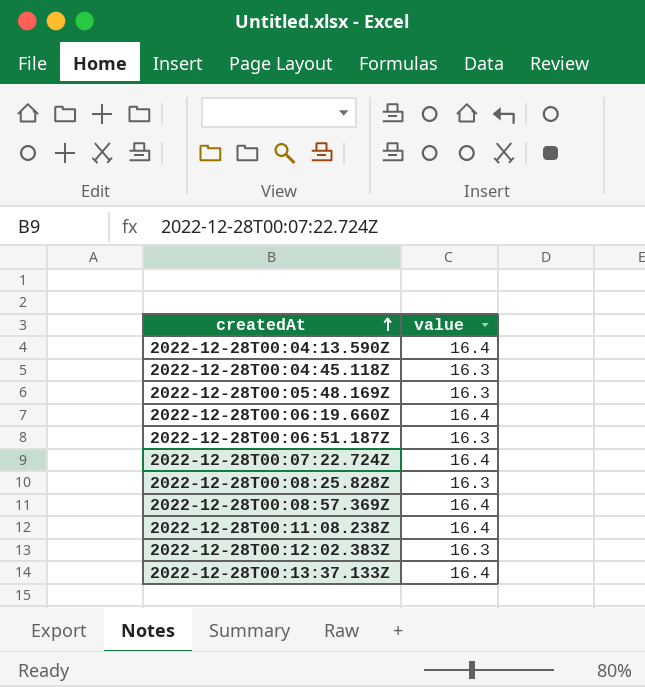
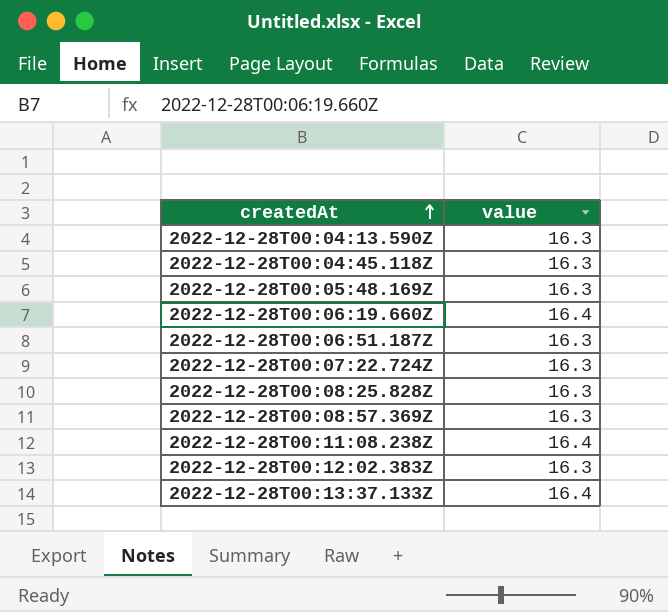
2022-12-28T00:04:13.590Z | value: 16.4 -> 16.3
2022-12-28T00:07:22.724Z | value: 16.4 -> 16.3
2022-12-28T00:08:57.369Z | value: 16.4 -> 16.3

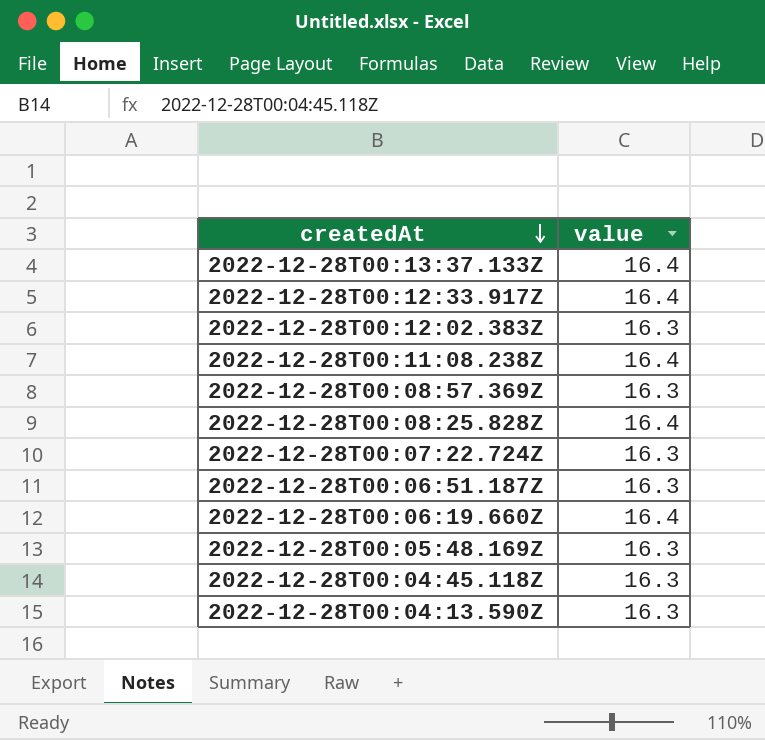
row order: createdAt ascending -> createdAt descending
row 2022-12-28T00:12:33.917Z: none -> 16.4
2022-12-28T00:08:25.828Z | value: 16.3 -> 16.4

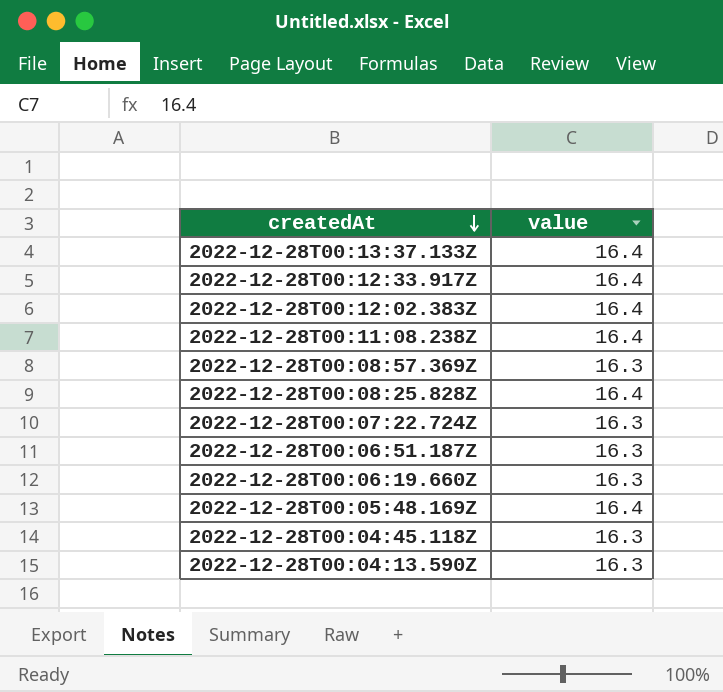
2022-12-28T00:12:02.383Z | value: 16.3 -> 16.4
2022-12-28T00:06:19.660Z | value: 16.4 -> 16.3
2022-12-28T00:05:48.169Z | value: 16.3 -> 16.4

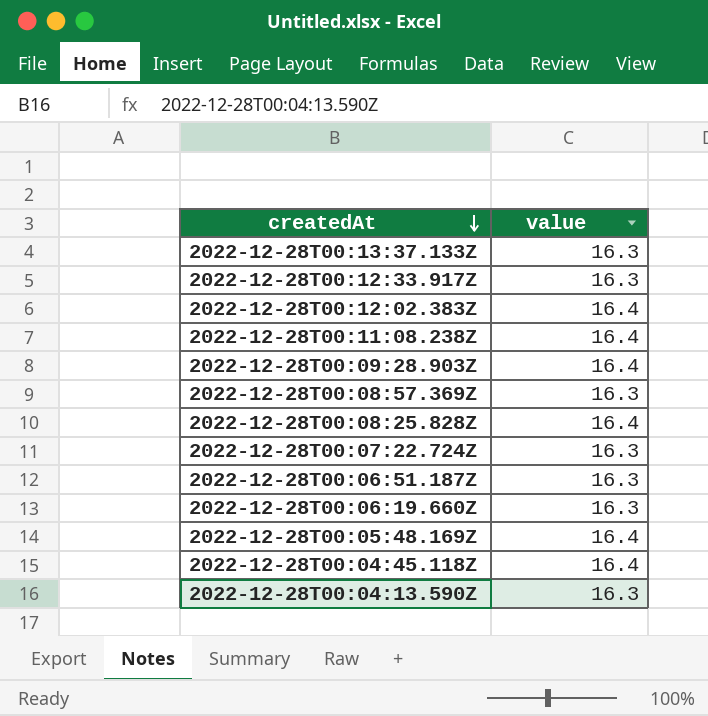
2022-12-28T00:13:37.133Z | value: 16.4 -> 16.3
2022-12-28T00:12:33.917Z | value: 16.4 -> 16.3
row 2022-12-28T00:09:28.903Z: none -> 16.4
2022-12-28T00:04:45.118Z | value: 16.3 -> 16.4

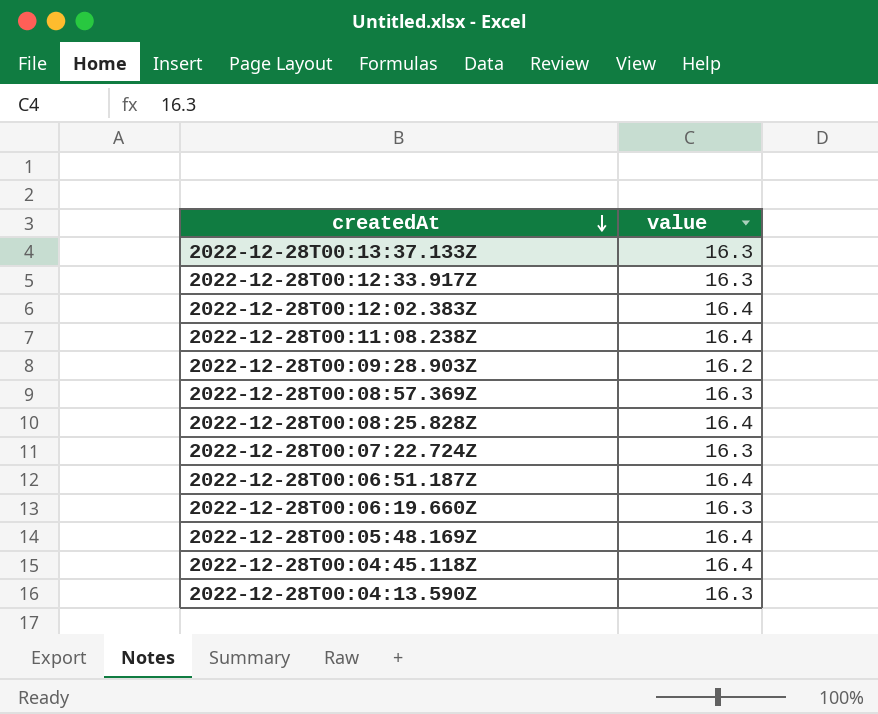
2022-12-28T00:09:28.903Z | value: 16.4 -> 16.2
2022-12-28T00:06:51.187Z | value: 16.3 -> 16.4

